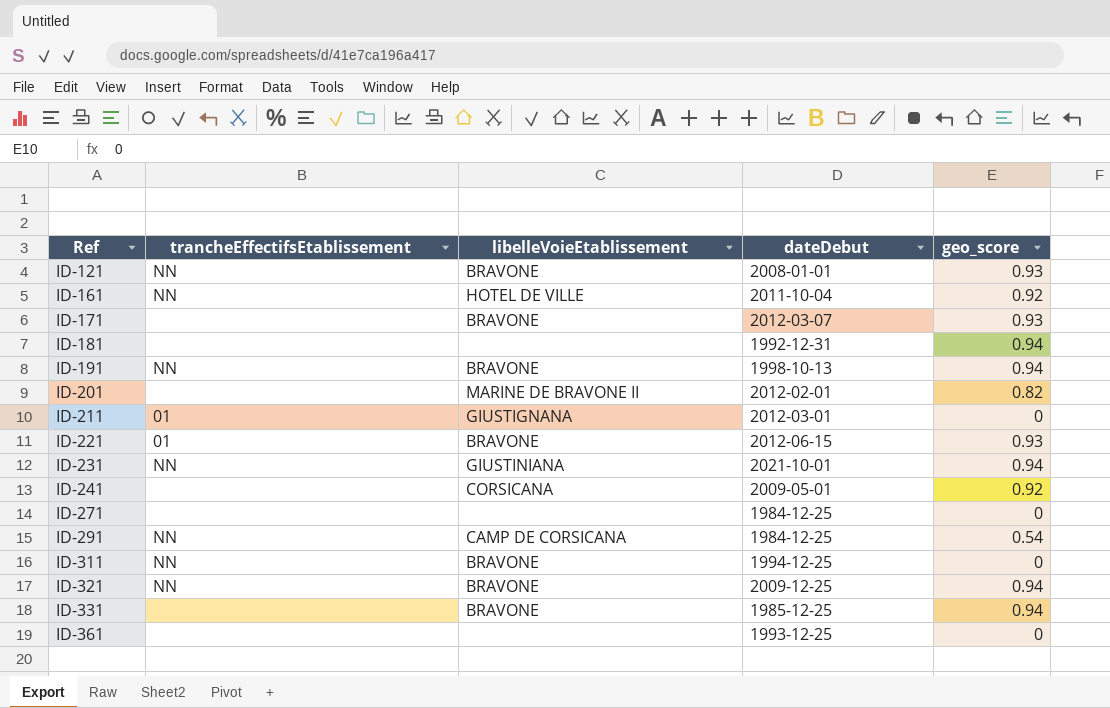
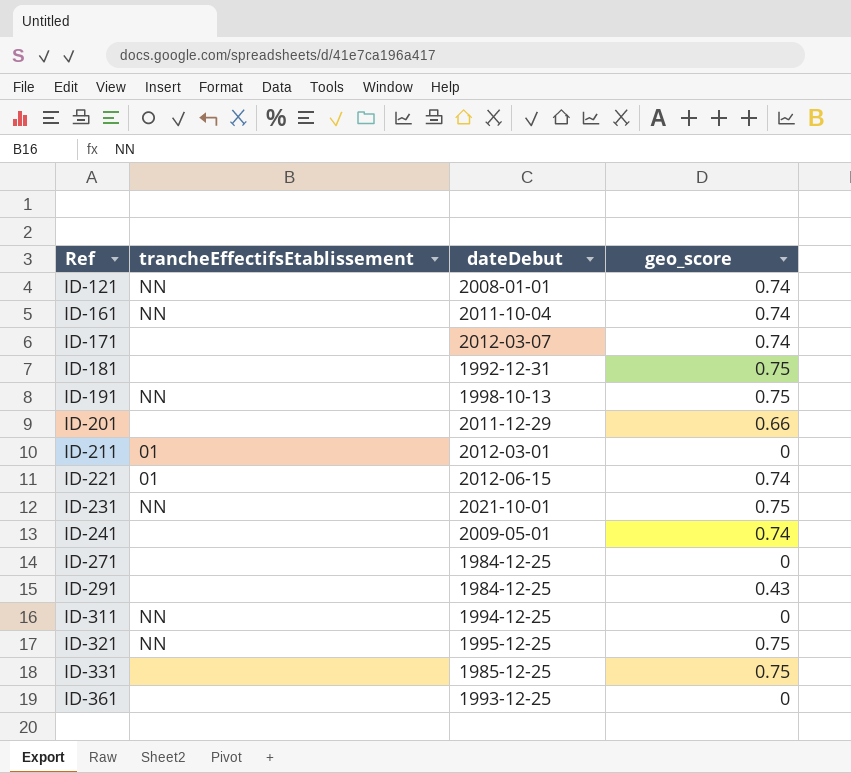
column libelleVoieEtablissement | position: 3 -> none
ID-121 | geo_score: 0.93 -> 0.74
ID-161 | geo_score: 0.92 -> 0.74
ID-171 | geo_score: 0.93 -> 0.74
ID-181 | geo_score: 0.94 -> 0.75
ID-191 | geo_score: 0.94 -> 0.75
ID-201 | dateDebut: 2012-02-01 -> 2011-12-29
ID-201 | geo_score: 0.82 -> 0.66
ID-221 | geo_score: 0.93 -> 0.74
ID-231 | geo_score: 0.94 -> 0.75
ID-241 | geo_score: 0.92 -> 0.74
ID-291 | trancheEffectifsEtablissement: NN -> none
ID-291 | geo_score: 0.54 -> 0.43
ID-321 | dateDebut: 2009-12-25 -> 1995-12-25
ID-321 | geo_score: 0.94 -> 0.75
ID-331 | geo_score: 0.94 -> 0.75

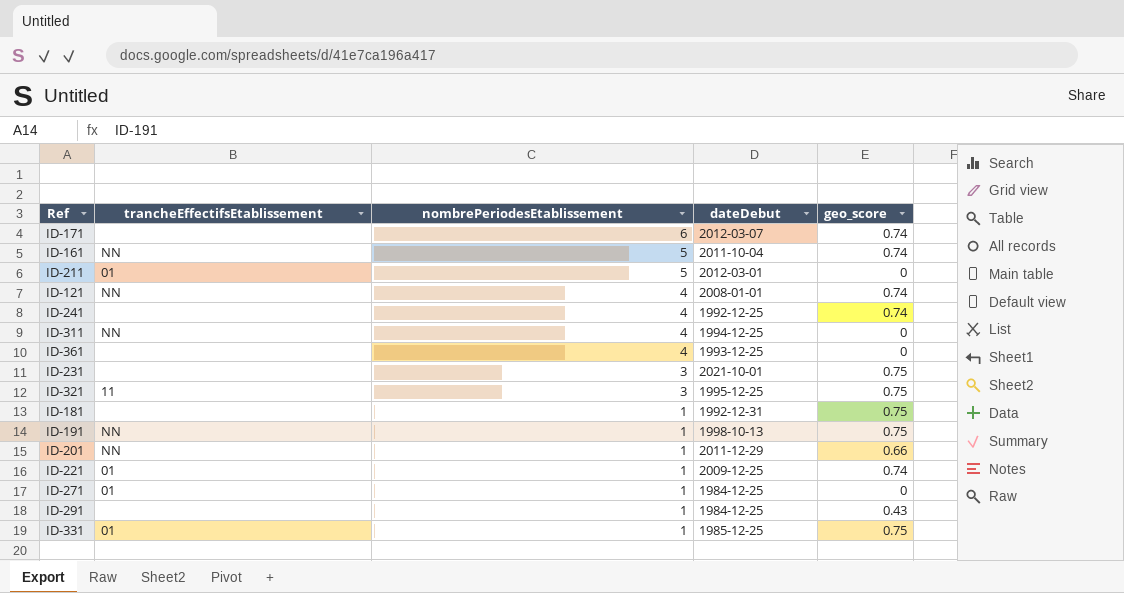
row order: Ref ascending -> nombrePeriodesEtablissement descending
column nombrePeriodesEtablissement | position: none -> 3
ID-241 | dateDebut: 2009-05-01 -> 1992-12-25
ID-231 | trancheEffectifsEtablissement: NN -> none
ID-321 | trancheEffectifsEtablissement: NN -> 11
ID-201 | trancheEffectifsEtablissement: none -> NN
ID-221 | dateDebut: 2012-06-15 -> 2009-12-25
ID-271 | trancheEffectifsEtablissement: none -> 01
ID-331 | trancheEffectifsEtablissement: none -> 01

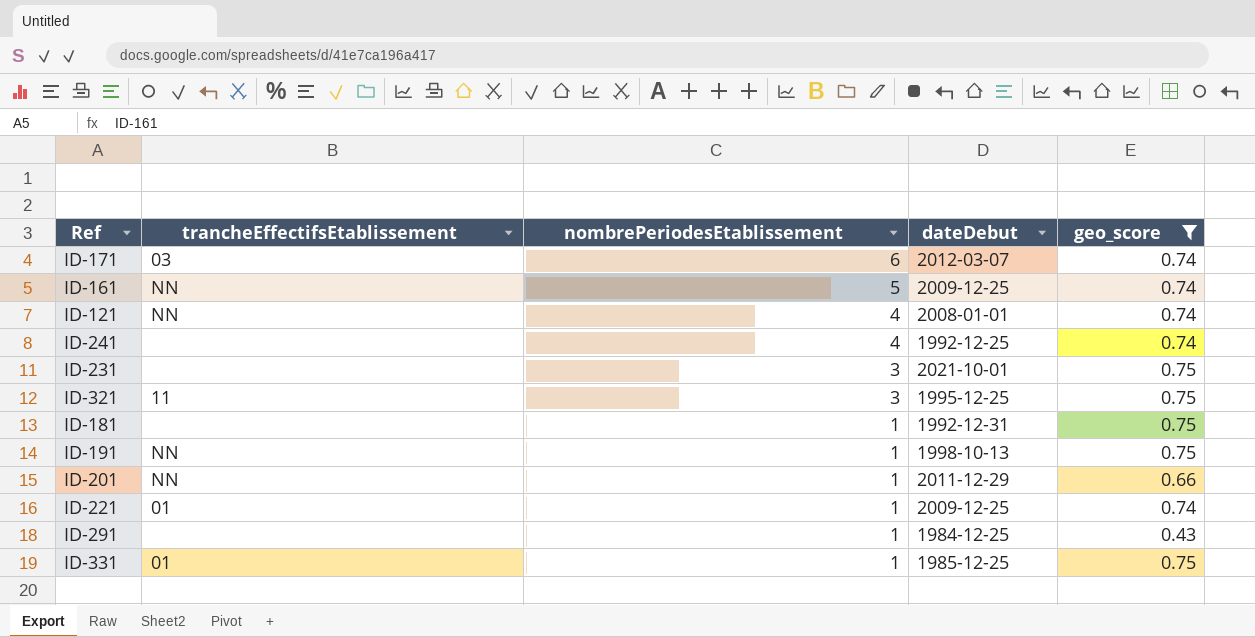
filter: none -> geo_score != 0
ID-171 | trancheEffectifsEtablissement: none -> 03
ID-161 | dateDebut: 2011-10-04 -> 2009-12-25

